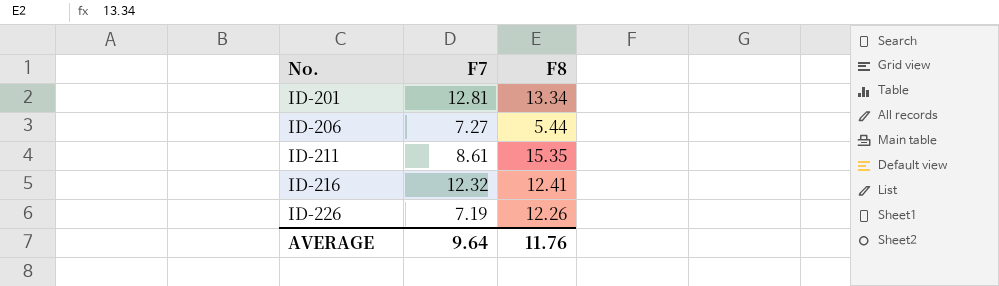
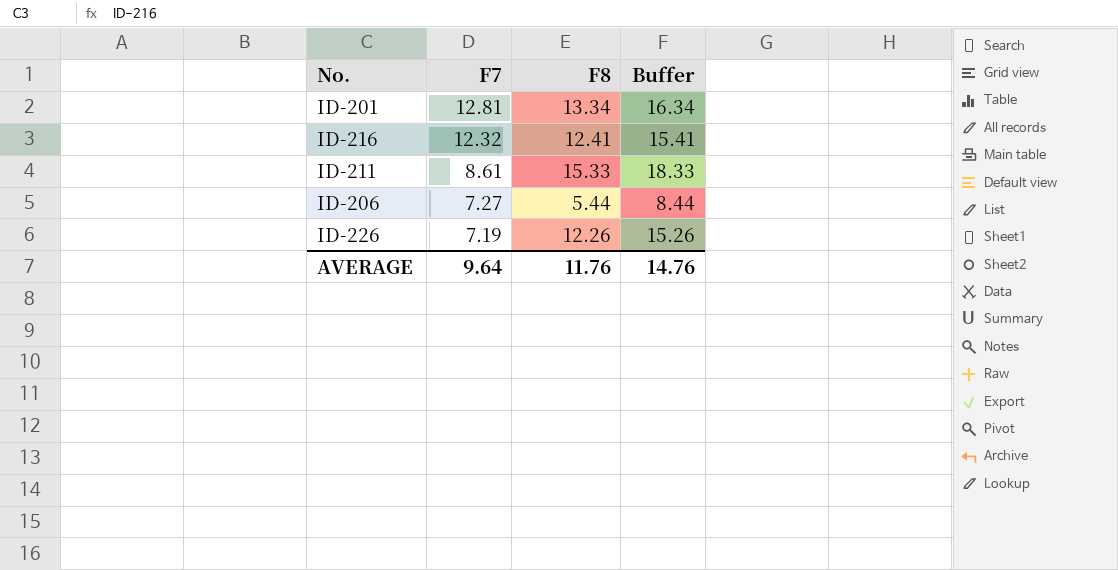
row order: No. ascending -> F7 descending
column Buffer | formula: none -> [F8] + 3
ID-211 | F8: 15.35 -> 15.33

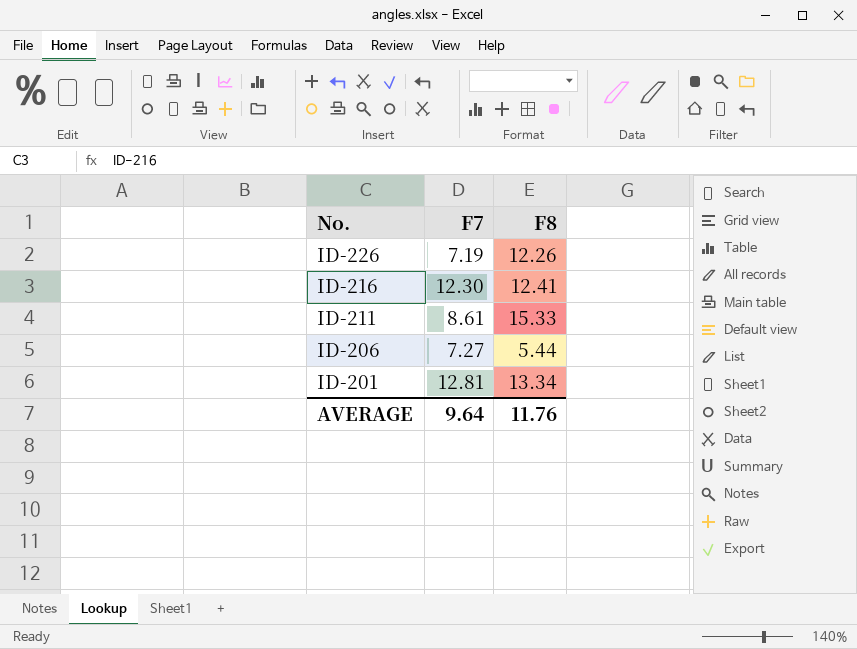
row order: F7 descending -> No. descending
column Buffer | formula: [F8] + 3 -> none
ID-216 | F7: 12.32 -> 12.30

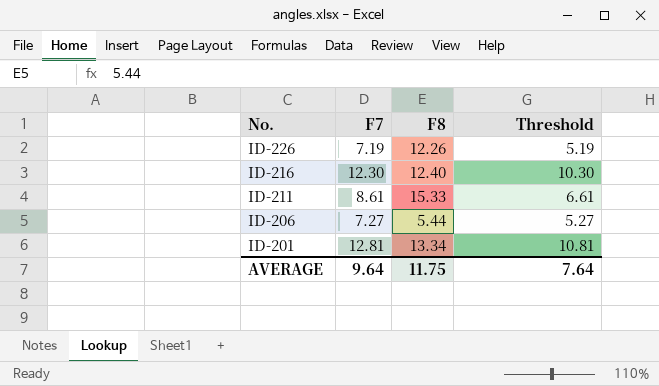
column Threshold | formula: none -> [F7] - 2
ID-216 | F8: 12.41 -> 12.40
AVERAGE | F8: 11.76 -> 11.75

